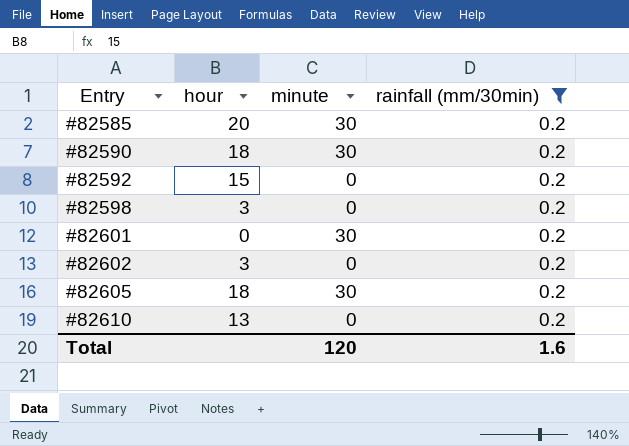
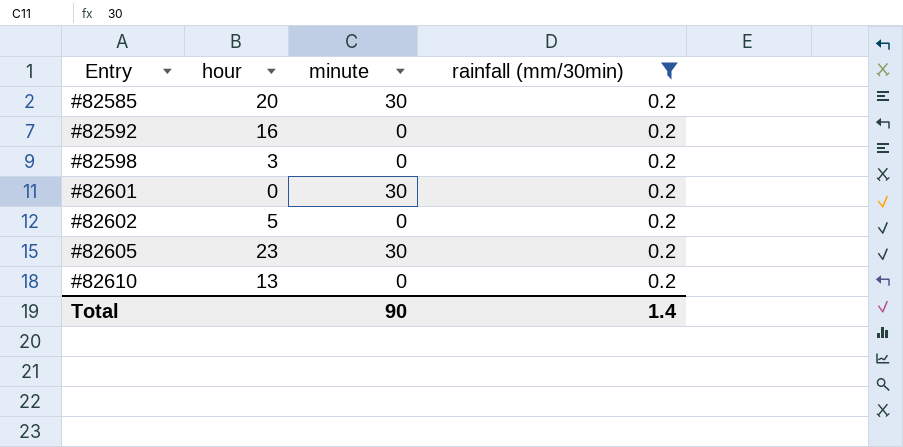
row #82590: 18 | 30 | 0.2 -> none
#82592 | hour: 15 -> 16
#82602 | hour: 3 -> 5
#82605 | hour: 18 -> 23
Total | minute: 120 -> 90
Total | rainfall (mm/30min): 1.6 -> 1.4

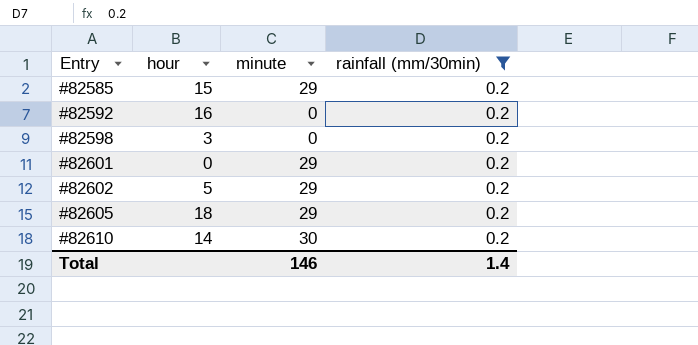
#82585 | hour: 20 -> 15
#82585 | minute: 30 -> 29
#82601 | minute: 30 -> 29
#82602 | minute: 0 -> 29
#82605 | hour: 23 -> 18
#82605 | minute: 30 -> 29
#82610 | hour: 13 -> 14
#82610 | minute: 0 -> 30
Total | minute: 90 -> 146

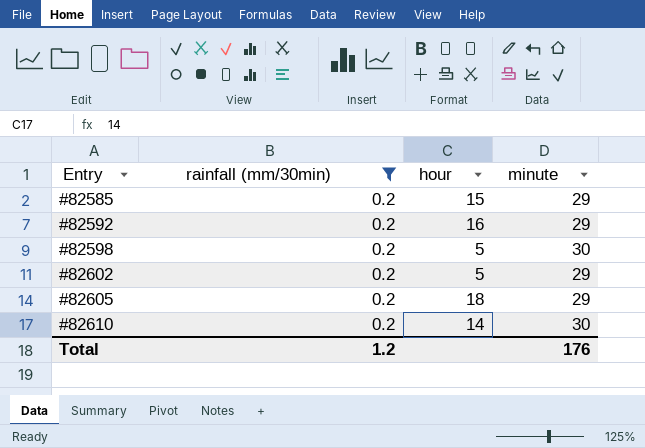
column rainfall (mm/30min) | position: 4 -> 2
row #82601: 0 | 29 | 0.2 -> none
#82592 | minute: 0 -> 29
#82598 | hour: 3 -> 5
#82598 | minute: 0 -> 30
Total | rainfall (mm/30min): 1.4 -> 1.2
Total | minute: 146 -> 176

